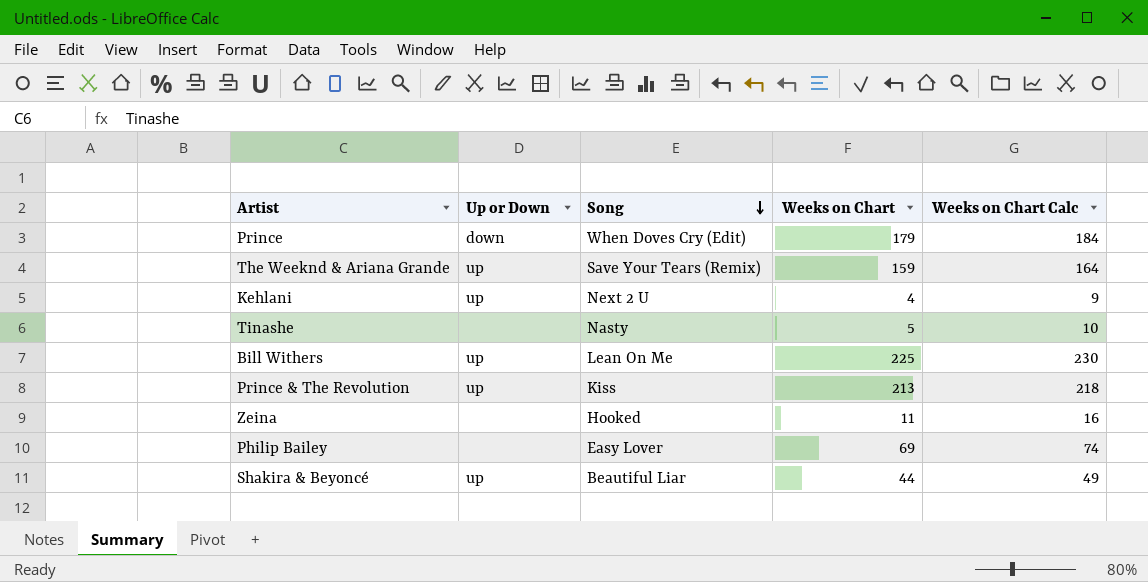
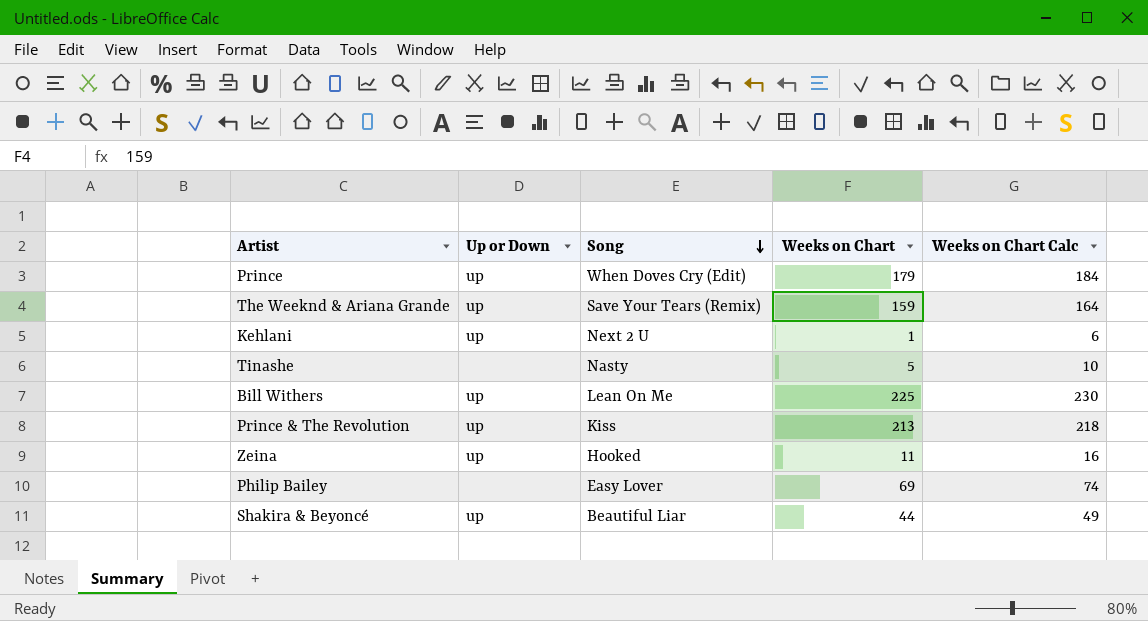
Prince | Up or Down: down -> up
Kehlani | Weeks on Chart: 4 -> 1
Kehlani | Weeks on Chart Calc: 9 -> 6
Zeina | Up or Down: none -> up

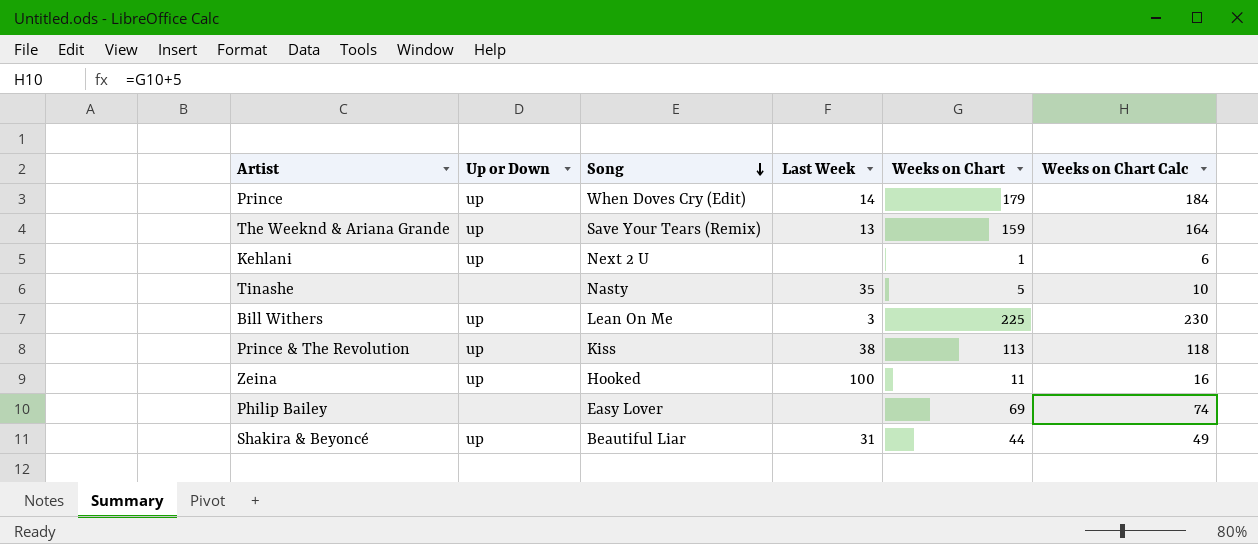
column Last Week | position: none -> 4
Prince & The Revolution | Weeks on Chart: 213 -> 113
Prince & The Revolution | Weeks on Chart Calc: 218 -> 118

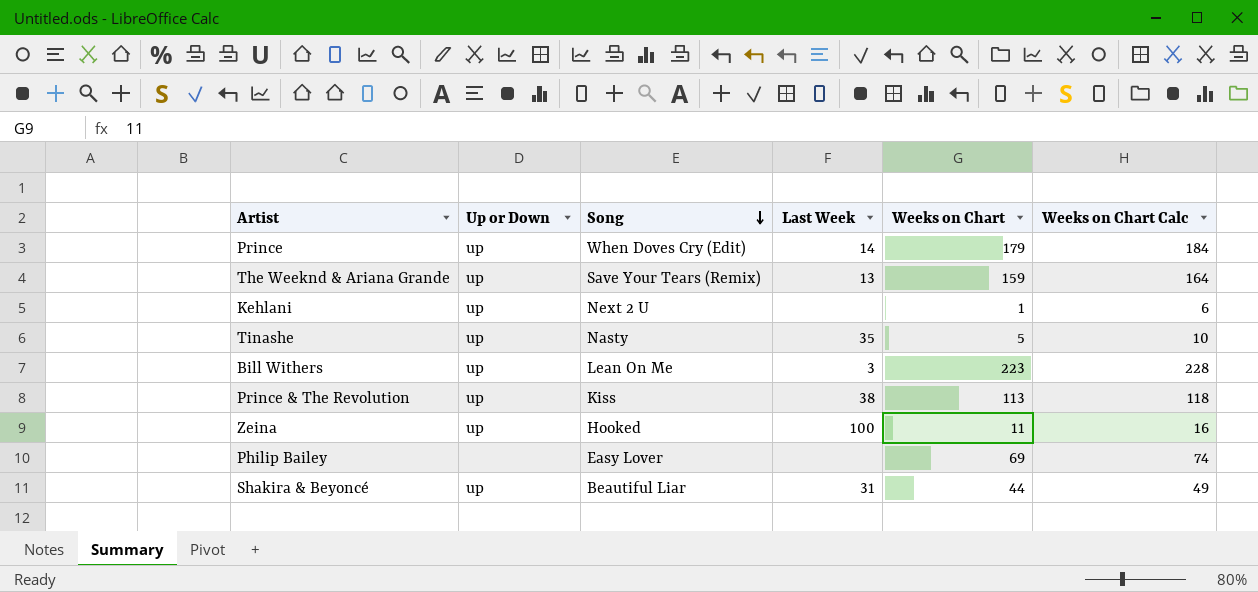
Tinashe | Up or Down: none -> up
Bill Withers | Weeks on Chart: 225 -> 223
Bill Withers | Weeks on Chart Calc: 230 -> 228

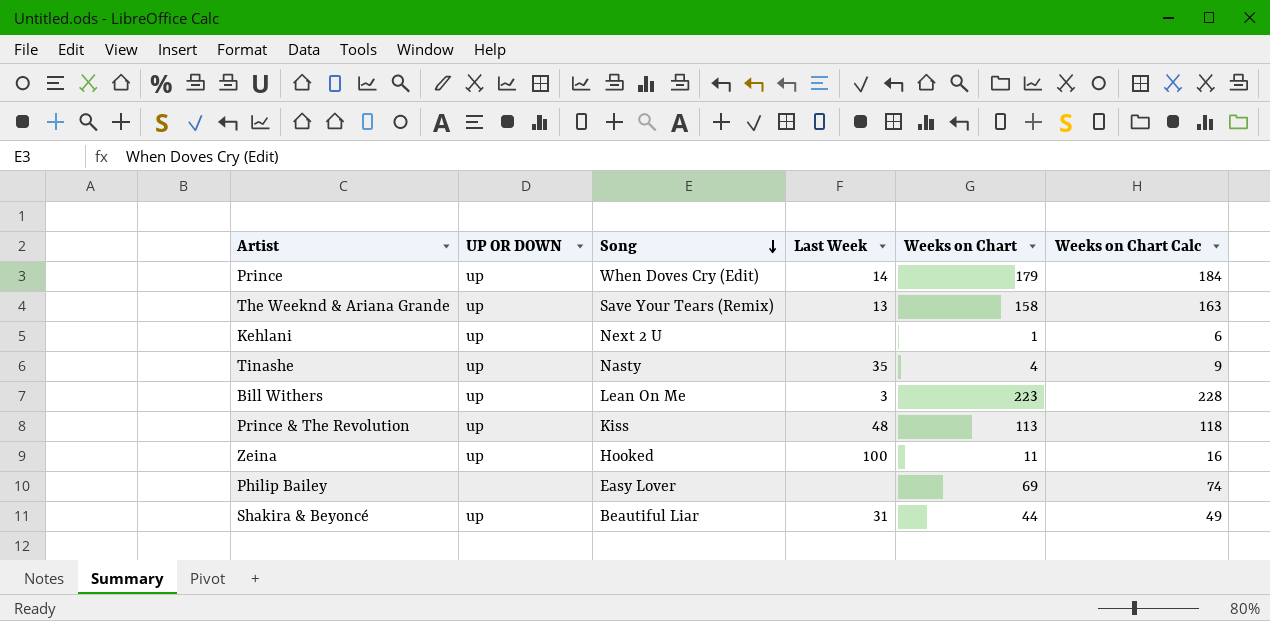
column name: Up or Down -> UP OR DOWN
The Weeknd & Ariana Grande | Weeks on Chart: 159 -> 158
The Weeknd & Ariana Grande | Weeks on Chart Calc: 164 -> 163
Tinashe | Weeks on Chart: 5 -> 4
Tinashe | Weeks on Chart Calc: 10 -> 9
Prince & The Revolution | Last Week: 38 -> 48

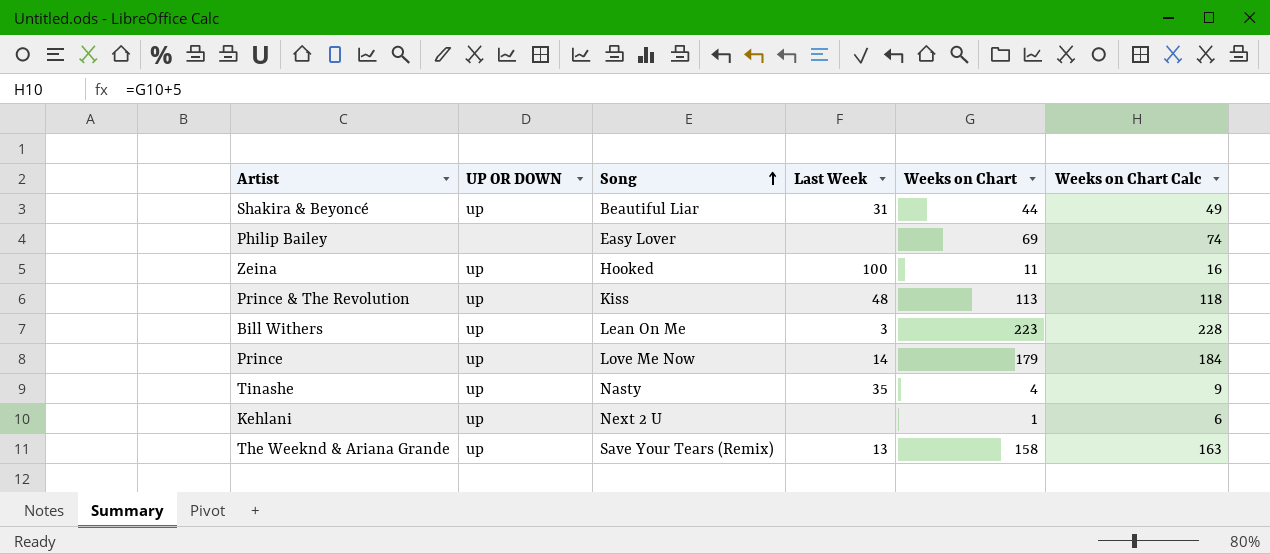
row order: Song descending -> Song ascending
Prince | Song: When Doves Cry (Edit) -> Love Me Now

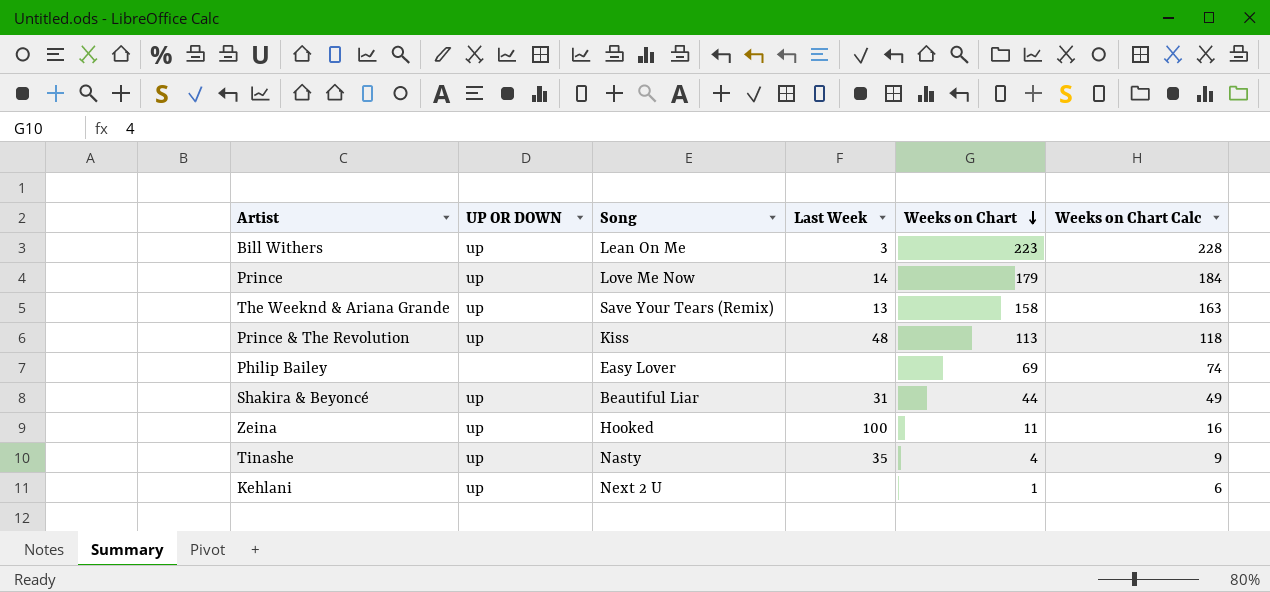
row order: Song ascending -> Weeks on Chart descending

